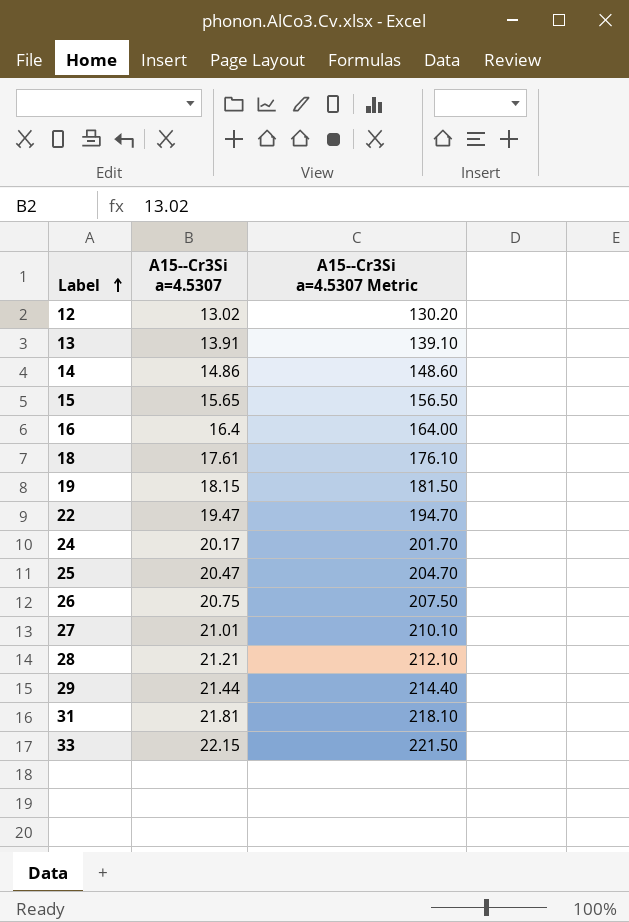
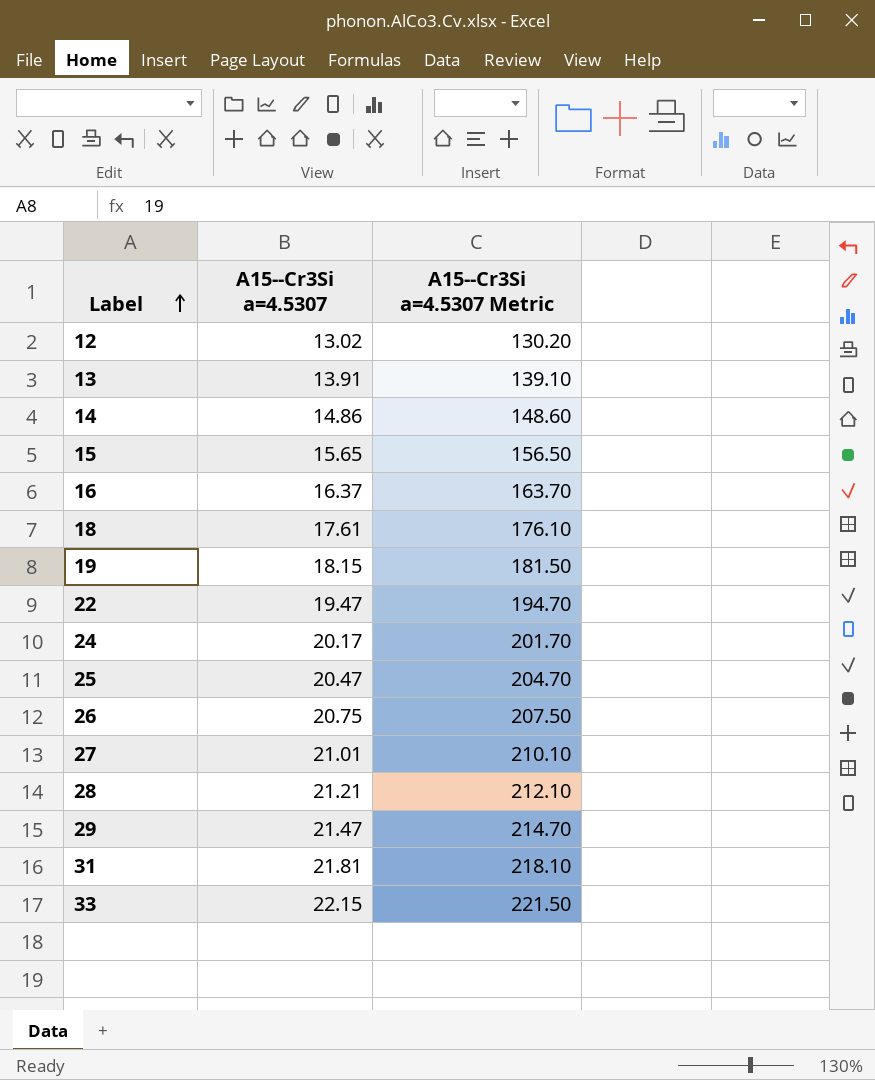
16 | A15--Cr3Si a=4.5307: 16.4 -> 16.37
16 | A15--Cr3Si a=4.5307 Metric: 164.00 -> 163.70
29 | A15--Cr3Si a=4.5307: 21.44 -> 21.47
29 | A15--Cr3Si a=4.5307 Metric: 214.40 -> 214.70

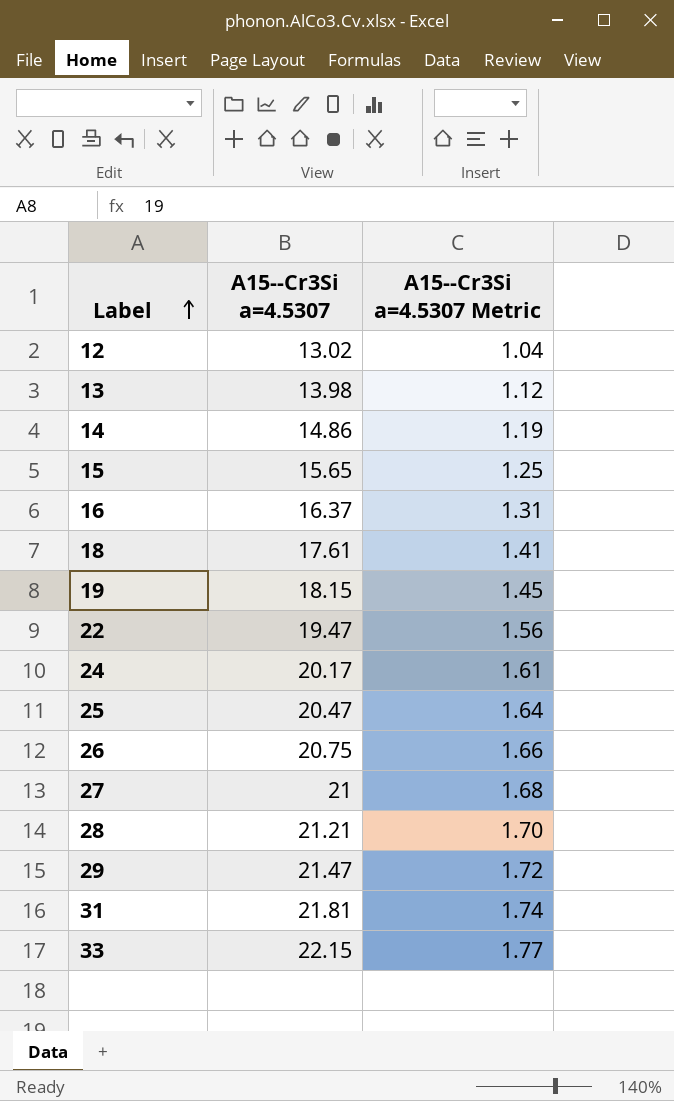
column A15--Cr3Si a=4.5307 Metric | formula: [A15--Cr3Si a=4.5307] * 10 -> [A15--Cr3Si a=4.5307] * 0.08
13 | A15--Cr3Si a=4.5307: 13.91 -> 13.98
27 | A15--Cr3Si a=4.5307: 21.01 -> 21

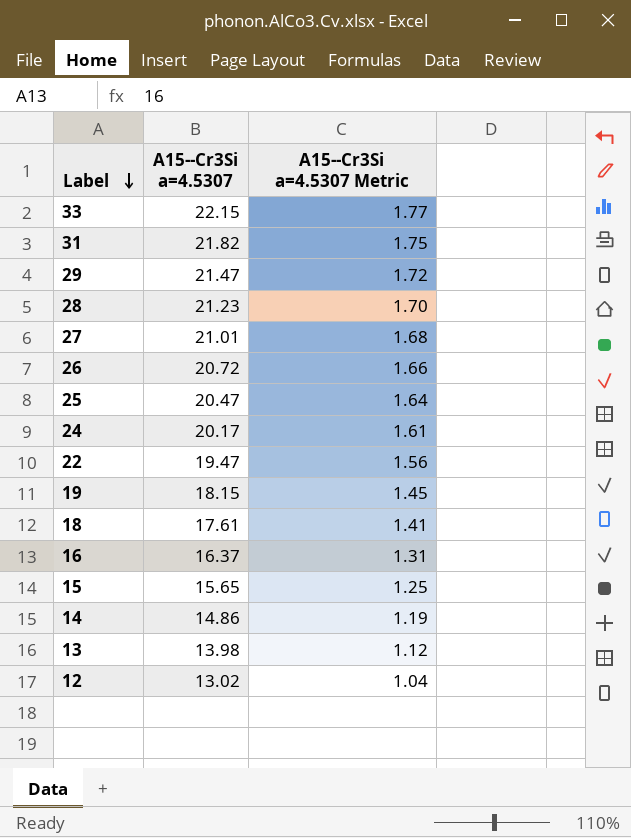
row order: Label ascending -> Label descending
31 | A15--Cr3Si a=4.5307: 21.81 -> 21.82
31 | A15--Cr3Si a=4.5307 Metric: 1.74 -> 1.75
28 | A15--Cr3Si a=4.5307: 21.21 -> 21.23
27 | A15--Cr3Si a=4.5307: 21 -> 21.01
26 | A15--Cr3Si a=4.5307: 20.75 -> 20.72

